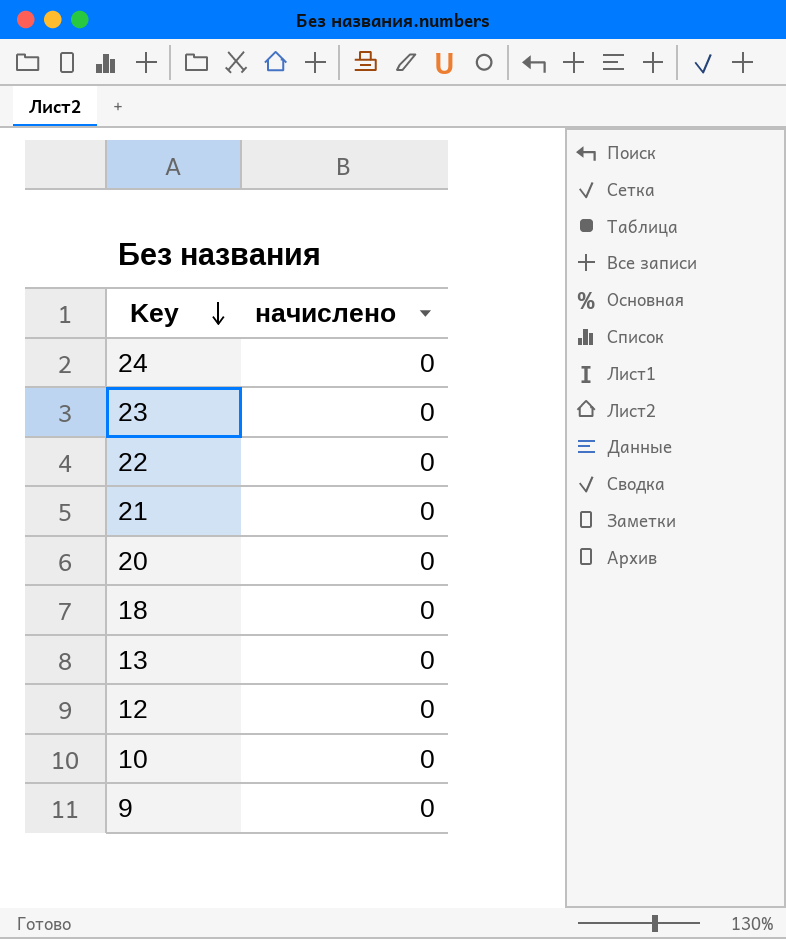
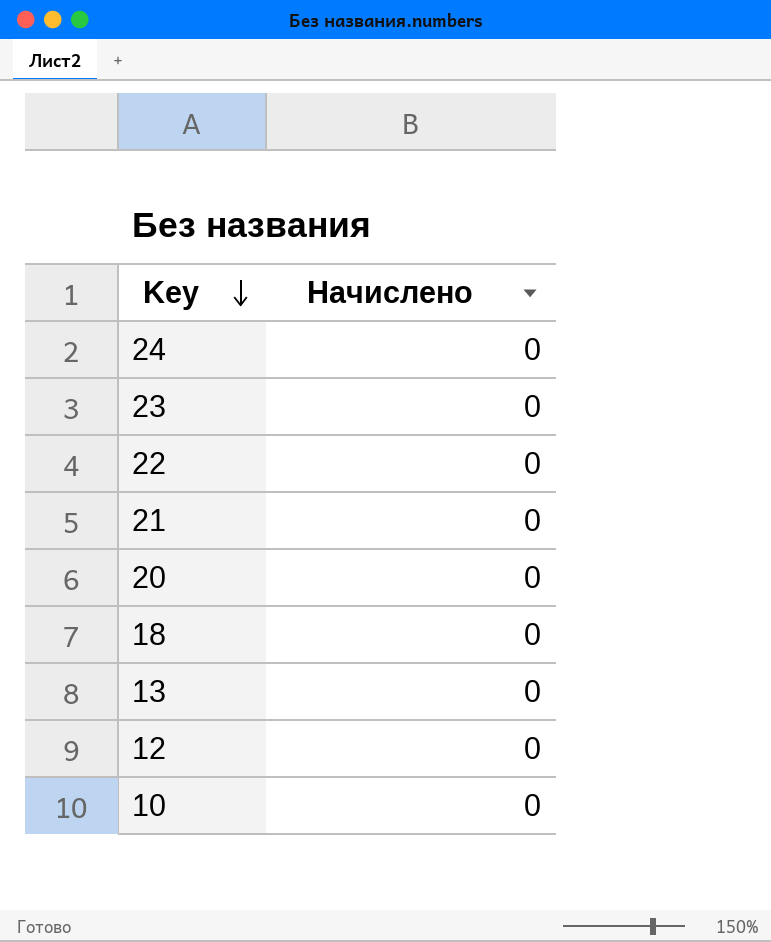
column name: начислено -> Начислено
row 9: 0 -> none

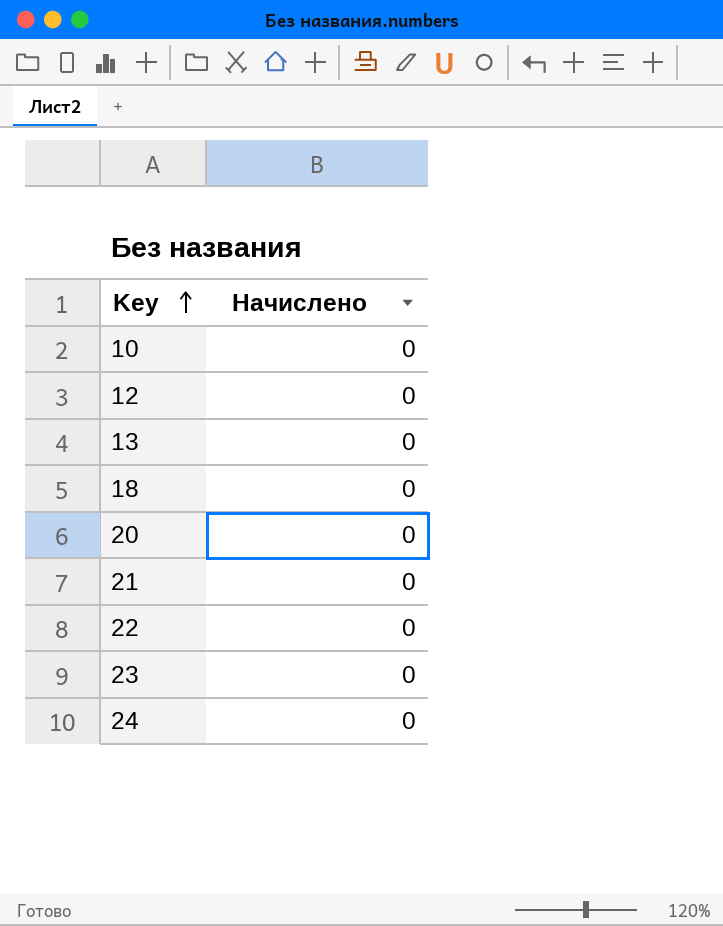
row order: Key descending -> Key ascending

